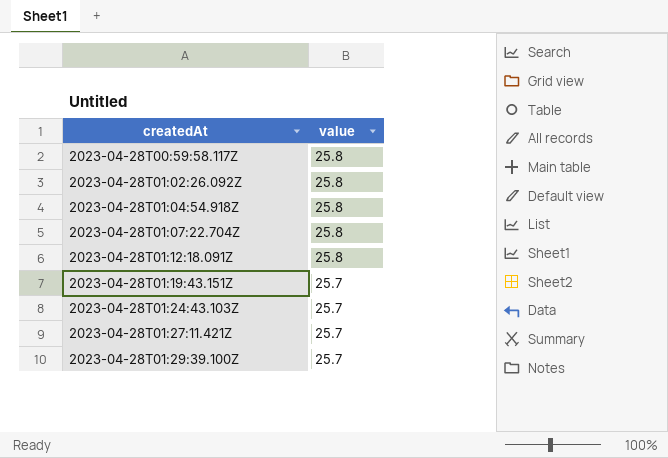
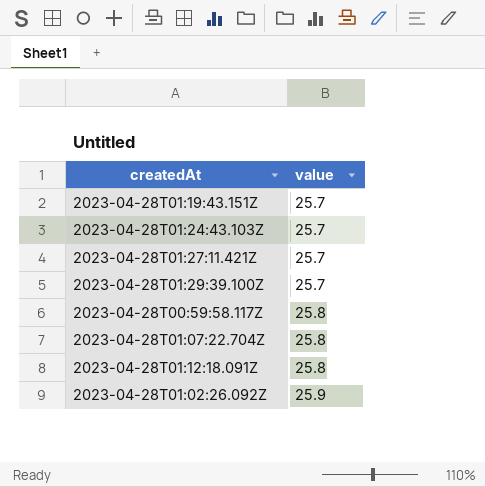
row order: createdAt ascending -> value ascending
row 2023-04-28T01:04:54.918Z: 25.8 -> none
2023-04-28T01:02:26.092Z | value: 25.8 -> 25.9

